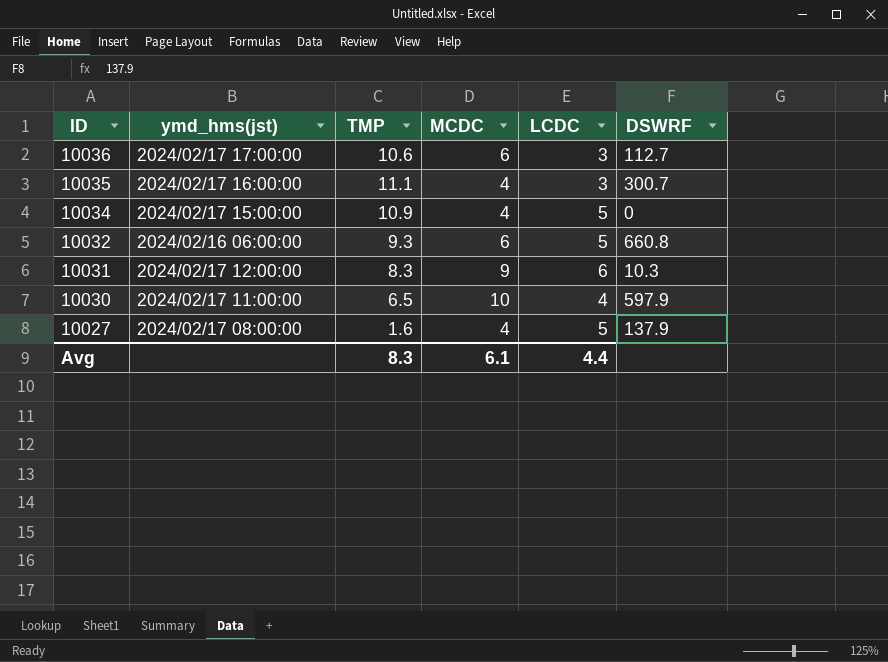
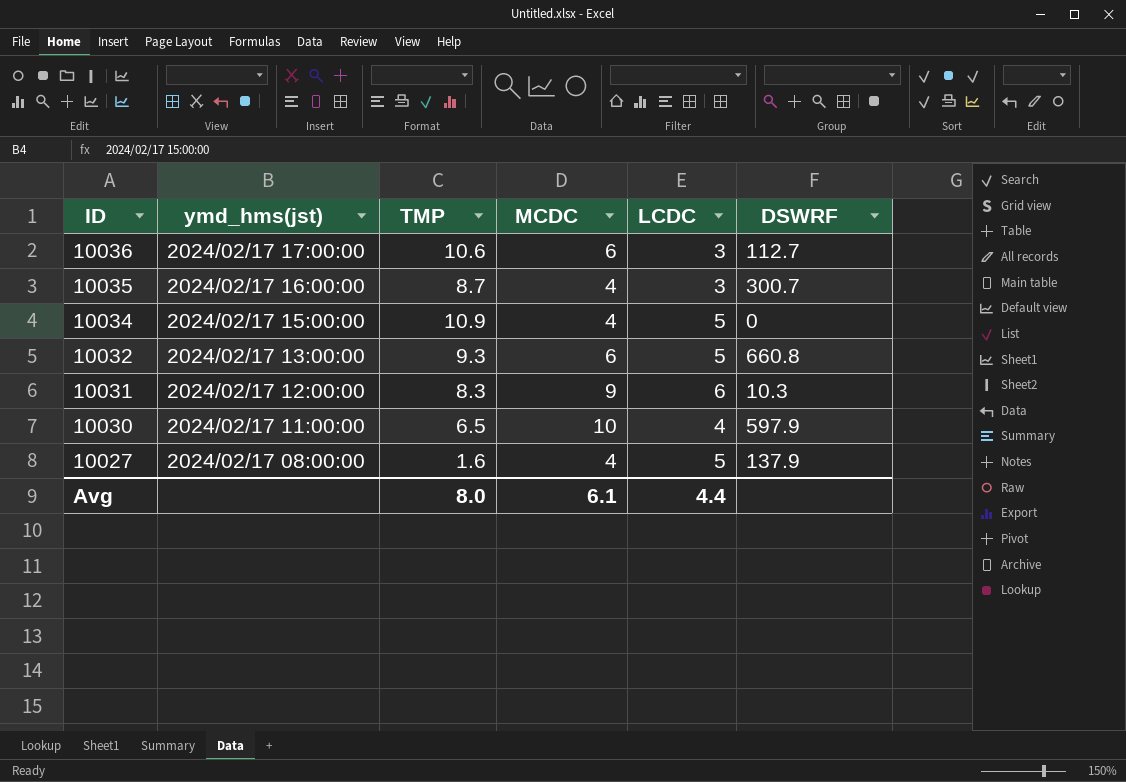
10035 | TMP: 11.1 -> 8.7
10032 | ymd_hms(jst): 2024/02/16 06:00:00 -> 2024/02/17 13:00:00
Avg | TMP: 8.3 -> 8.0

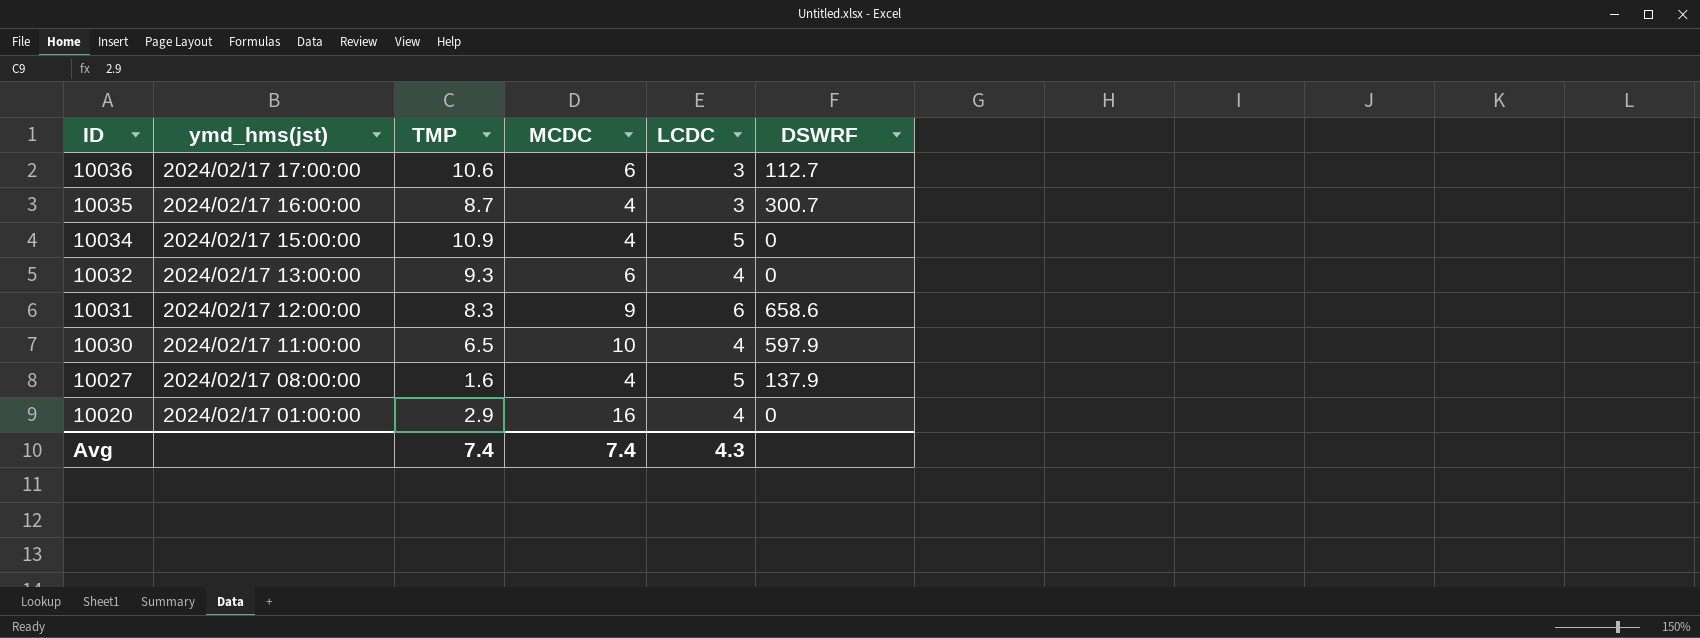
10032 | LCDC: 5 -> 4
10032 | DSWRF: 660.8 -> 0
10031 | DSWRF: 10.3 -> 658.6
row 10020: none -> 2024/02/17 01:00:00 | 2.9 | 16 | 4 | 0
Avg | TMP: 8.0 -> 7.4
Avg | MCDC: 6.1 -> 7.4
Avg | LCDC: 4.4 -> 4.3

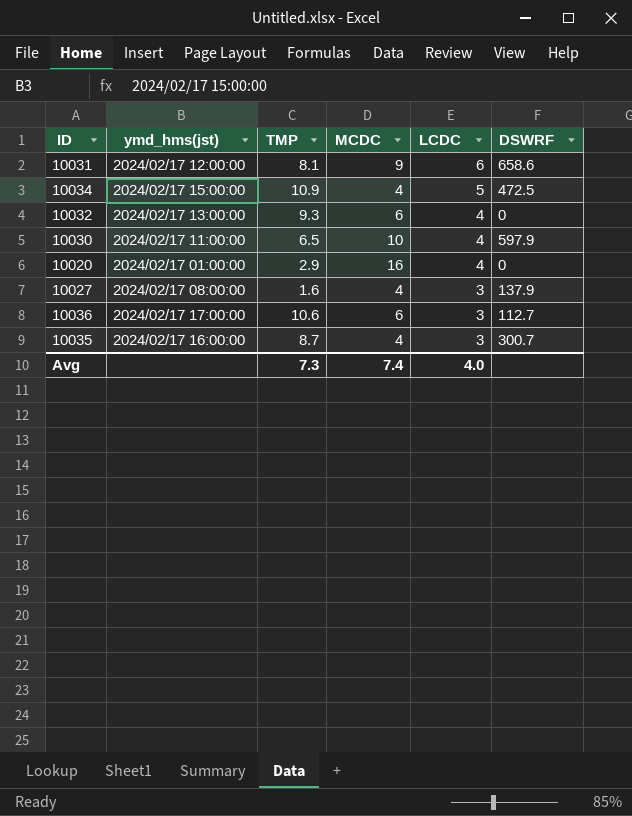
row order: ID descending -> LCDC descending
10031 | TMP: 8.3 -> 8.1
10034 | DSWRF: 0 -> 472.5
10027 | LCDC: 5 -> 3
Avg | TMP: 7.4 -> 7.3
Avg | LCDC: 4.3 -> 4.0

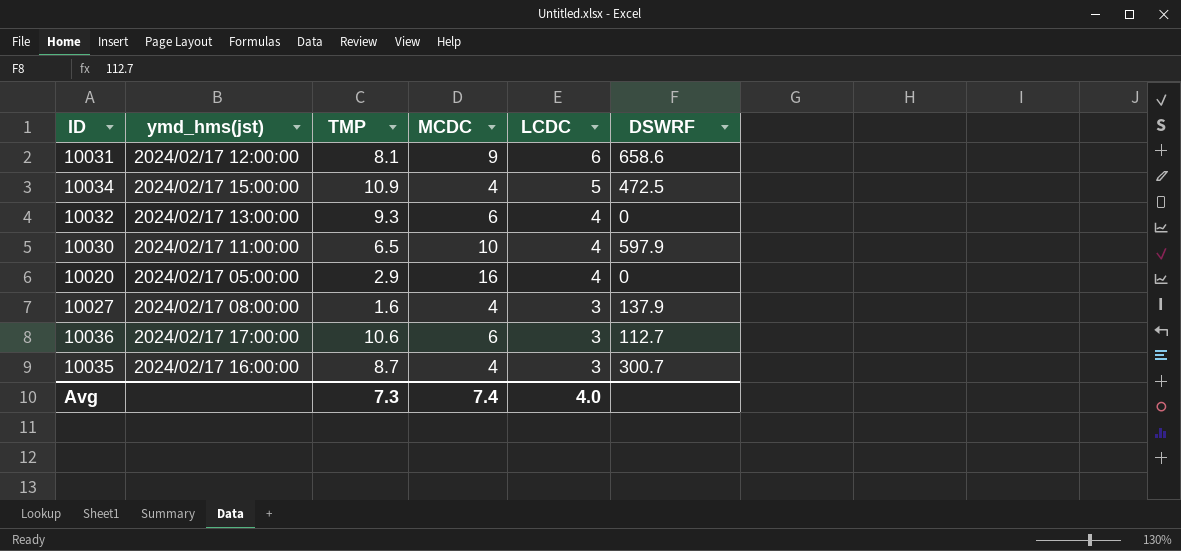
10020 | ymd_hms(jst): 2024/02/17 01:00:00 -> 2024/02/17 05:00:00

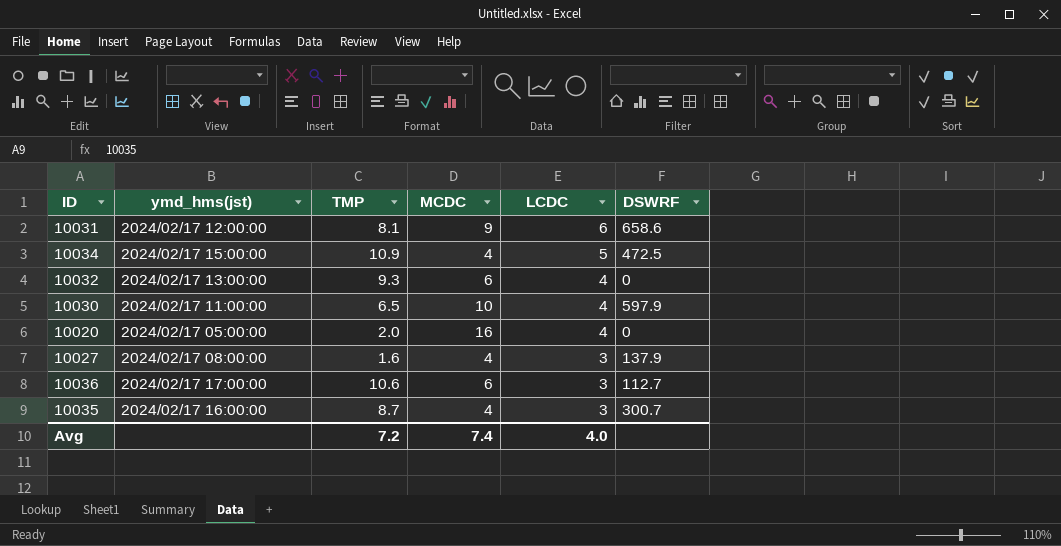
10020 | TMP: 2.9 -> 2.0
Avg | TMP: 7.3 -> 7.2

